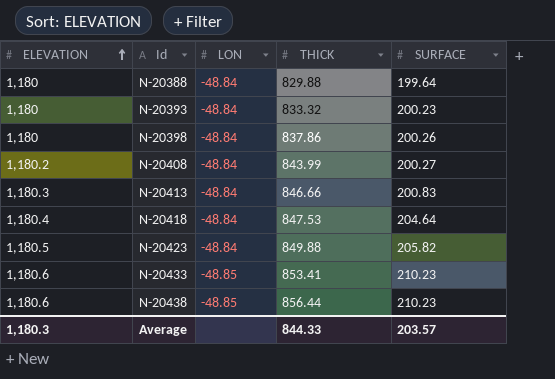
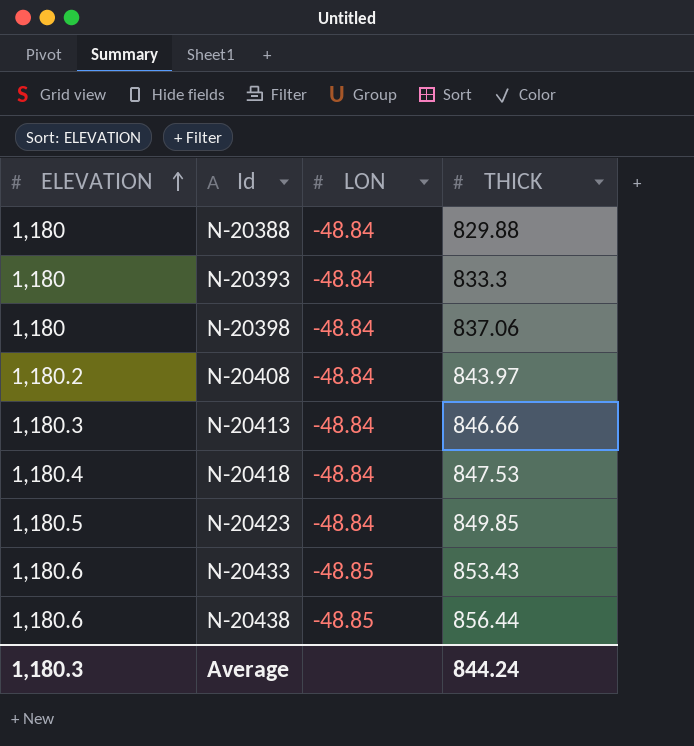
column SURFACE | position: 5 -> none
N-20393 | THICK: 833.32 -> 833.3
N-20398 | THICK: 837.86 -> 837.06
N-20408 | THICK: 843.99 -> 843.97
N-20423 | THICK: 849.88 -> 849.85
N-20433 | THICK: 853.41 -> 853.43
Average | THICK: 844.33 -> 844.24

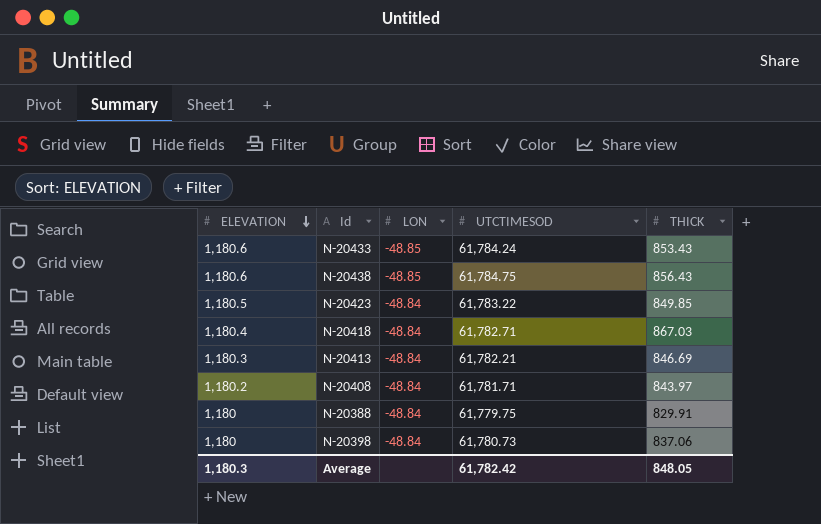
row order: ELEVATION ascending -> ELEVATION descending
column UTCTIMESOD | position: none -> 4
row N-20393: 1,180 | -48.84 | 833.3 -> none
N-20438 | THICK: 856.44 -> 856.43
N-20418 | THICK: 847.53 -> 867.03
N-20413 | THICK: 846.66 -> 846.69
N-20388 | THICK: 829.88 -> 829.91
Average | THICK: 844.24 -> 848.05

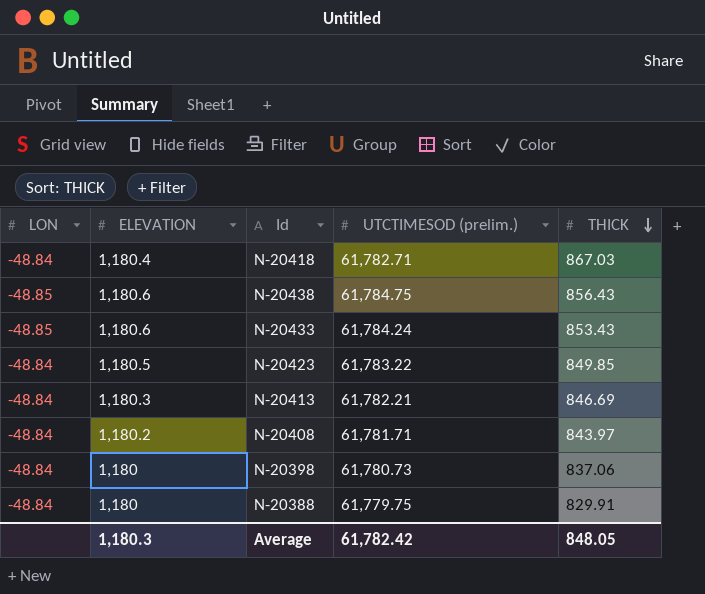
row order: ELEVATION descending -> THICK descending
column LON | position: 3 -> 1
column name: UTCTIMESOD -> UTCTIMESOD (prelim.)

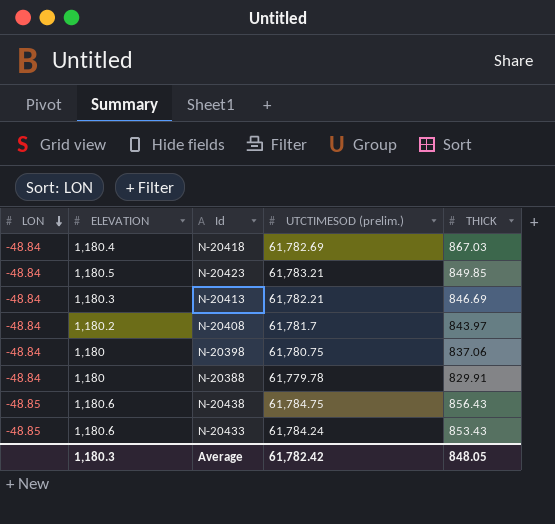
row order: THICK descending -> LON descending
N-20418 | UTCTIMESOD (prelim.): 61,782.71 -> 61,782.69
N-20423 | UTCTIMESOD (prelim.): 61,783.22 -> 61,783.21
N-20408 | UTCTIMESOD (prelim.): 61,781.71 -> 61,781.7
N-20398 | UTCTIMESOD (prelim.): 61,780.73 -> 61,780.75
N-20388 | UTCTIMESOD (prelim.): 61,779.75 -> 61,779.78

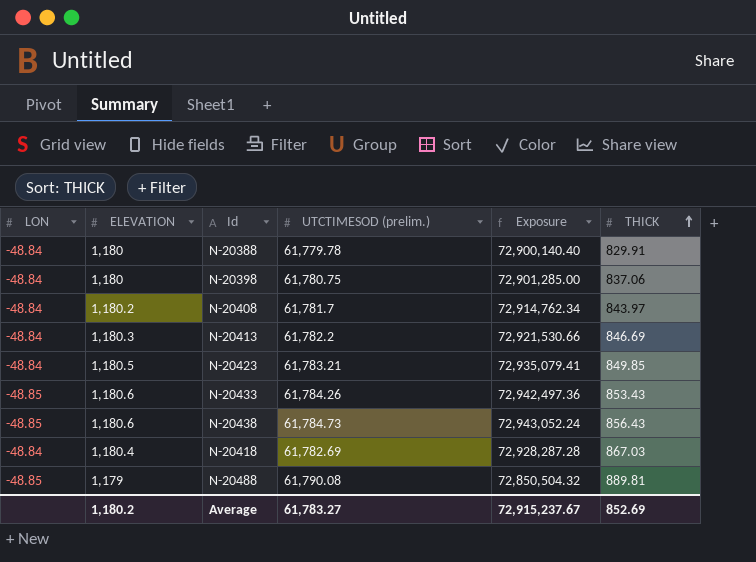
row order: LON descending -> THICK ascending
column Exposure | formula: none -> [ELEVATION] * [UTCTIMESOD (prelim.)]
N-20413 | UTCTIMESOD (prelim.): 61,782.21 -> 61,782.2
N-20433 | UTCTIMESOD (prelim.): 61,784.24 -> 61,784.26
N-20438 | UTCTIMESOD (prelim.): 61,784.75 -> 61,784.73
row N-20488: none -> -48.85 | 1,179 | 61,790.08 | 72,850,504.32 | 889.81
Average | ELEVATION: 1,180.3 -> 1,180.2
Average | UTCTIMESOD (prelim.): 61,782.42 -> 61,783.27
Average | THICK: 848.05 -> 852.69

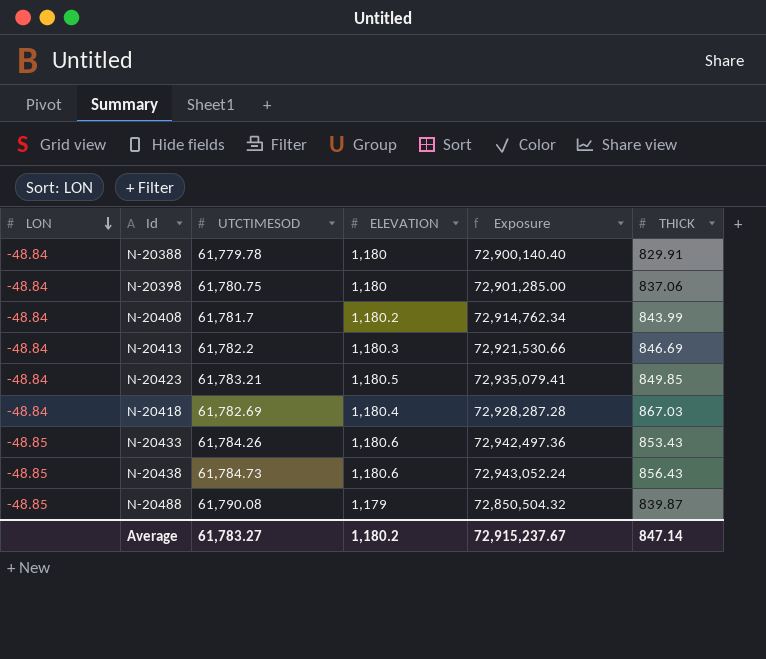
row order: THICK ascending -> LON descending
column name: UTCTIMESOD (prelim.) -> UTCTIMESOD
column ELEVATION | position: 2 -> 4
N-20408 | THICK: 843.97 -> 843.99
N-20488 | THICK: 889.81 -> 839.87
Average | THICK: 852.69 -> 847.14

